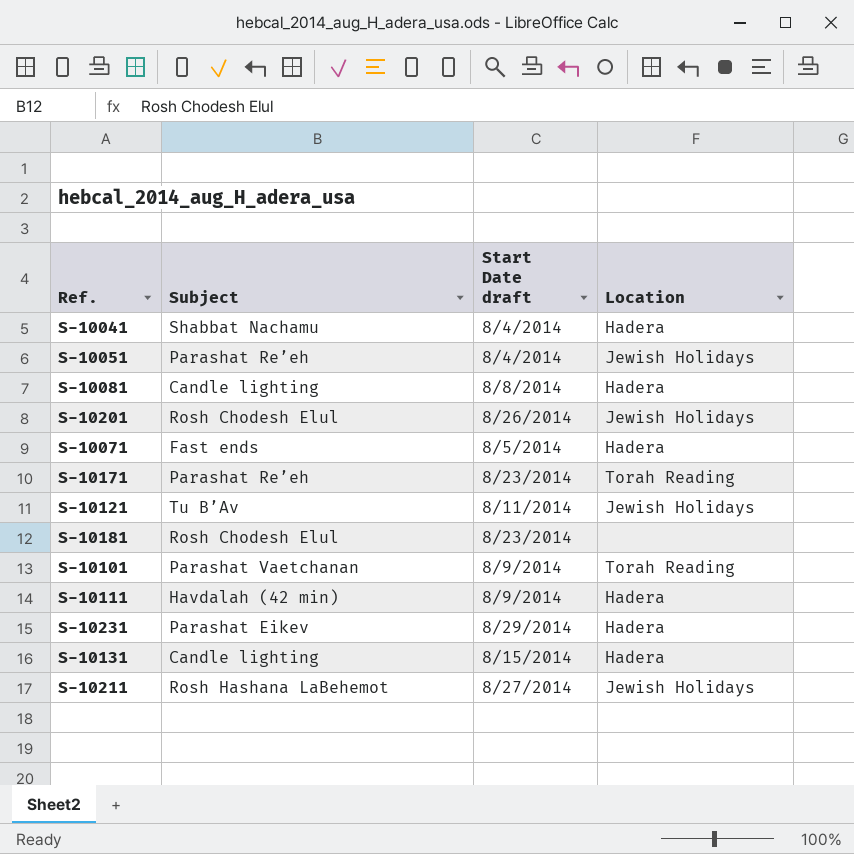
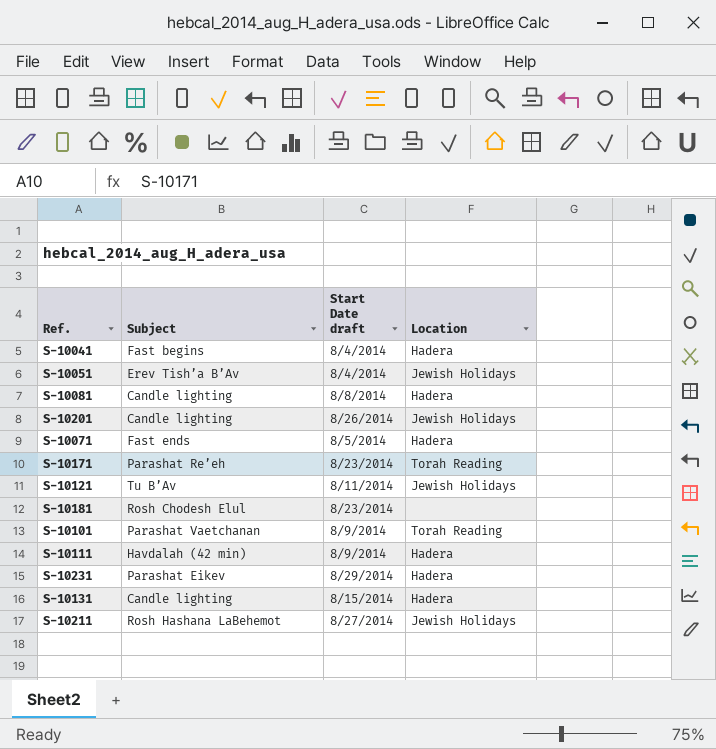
S-10041 | Subject: Shabbat Nachamu -> Fast begins
S-10051 | Subject: Parashat Re’eh -> Erev Tish’a B’Av
S-10201 | Subject: Rosh Chodesh Elul -> Candle lighting

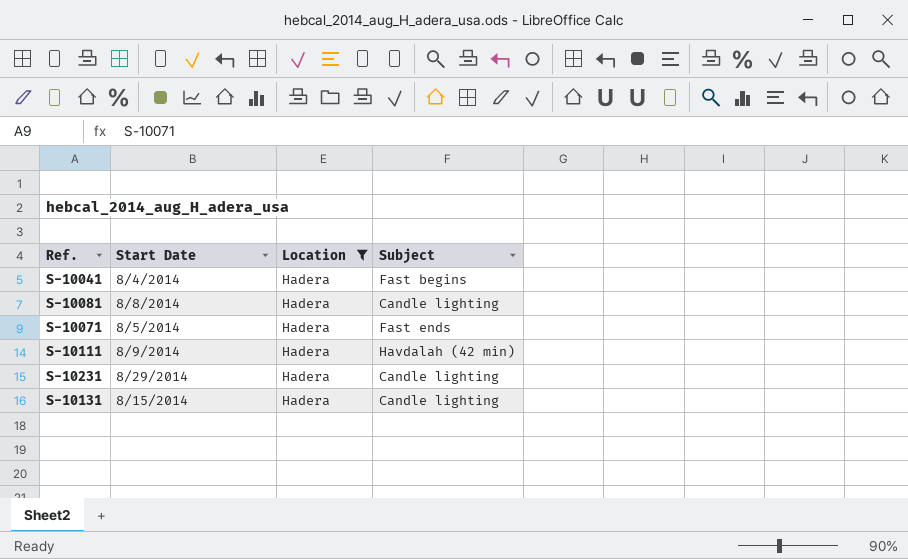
filter: none -> Location = Hadera
column name: Start Date draft -> Start Date
column Subject | position: 2 -> 4
S-10231 | Subject: Parashat Eikev -> Candle lighting

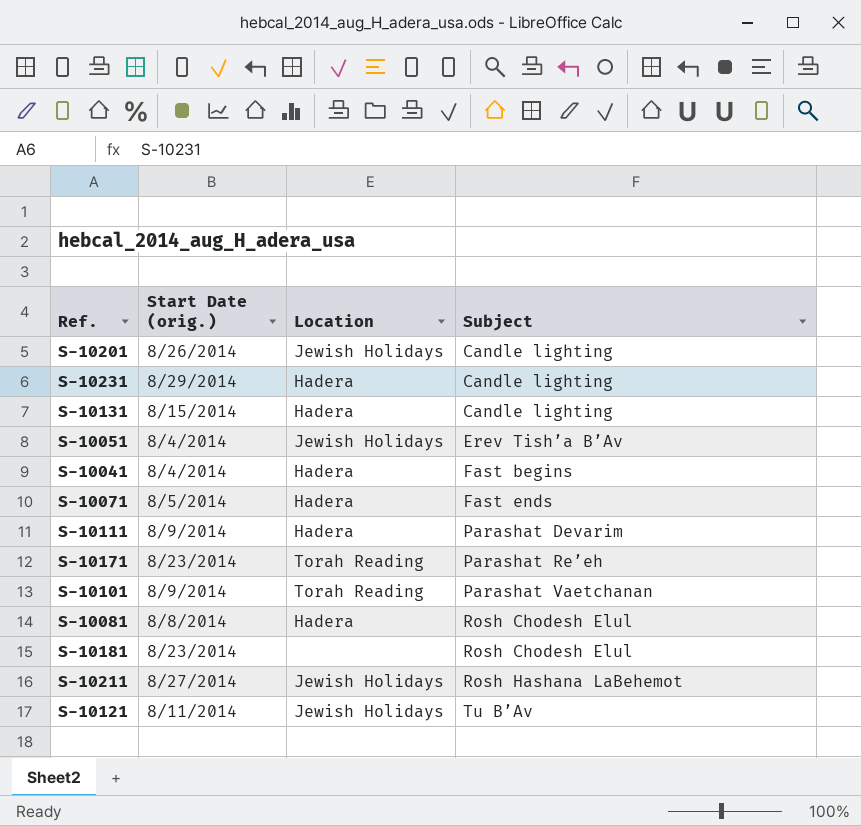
filter: Location = Hadera -> none
row order: none -> Subject ascending
column name: Start Date -> Start Date (orig.)
S-10111 | Subject: Havdalah (42 min) -> Parashat Devarim
S-10081 | Subject: Candle lighting -> Rosh Chodesh Elul

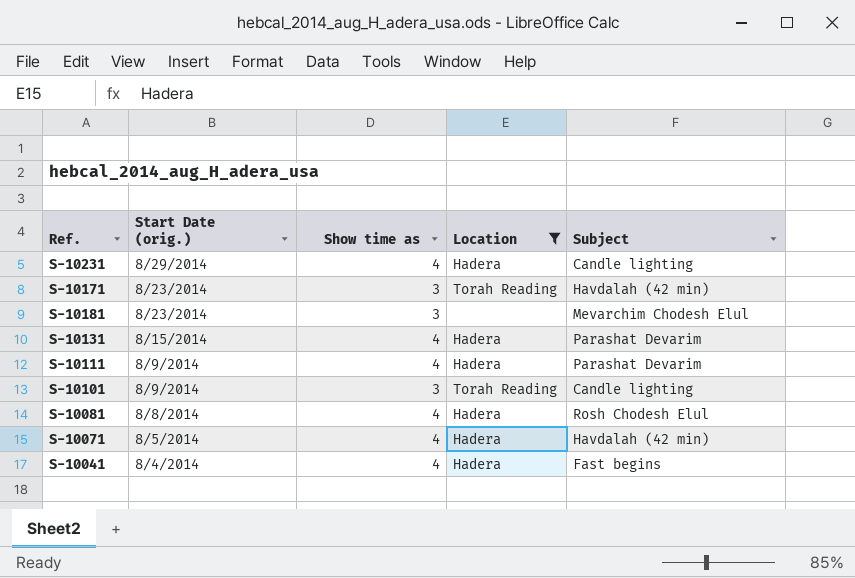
filter: none -> Location != Jewish Holidays
row order: Subject ascending -> Start Date (orig.) descending
column Show time as | position: none -> 3
S-10171 | Subject: Parashat Re’eh -> Havdalah (42 min)
S-10181 | Subject: Rosh Chodesh Elul -> Mevarchim Chodesh Elul
S-10131 | Subject: Candle lighting -> Parashat Devarim
S-10101 | Subject: Parashat Vaetchanan -> Candle lighting
S-10071 | Subject: Fast ends -> Havdalah (42 min)

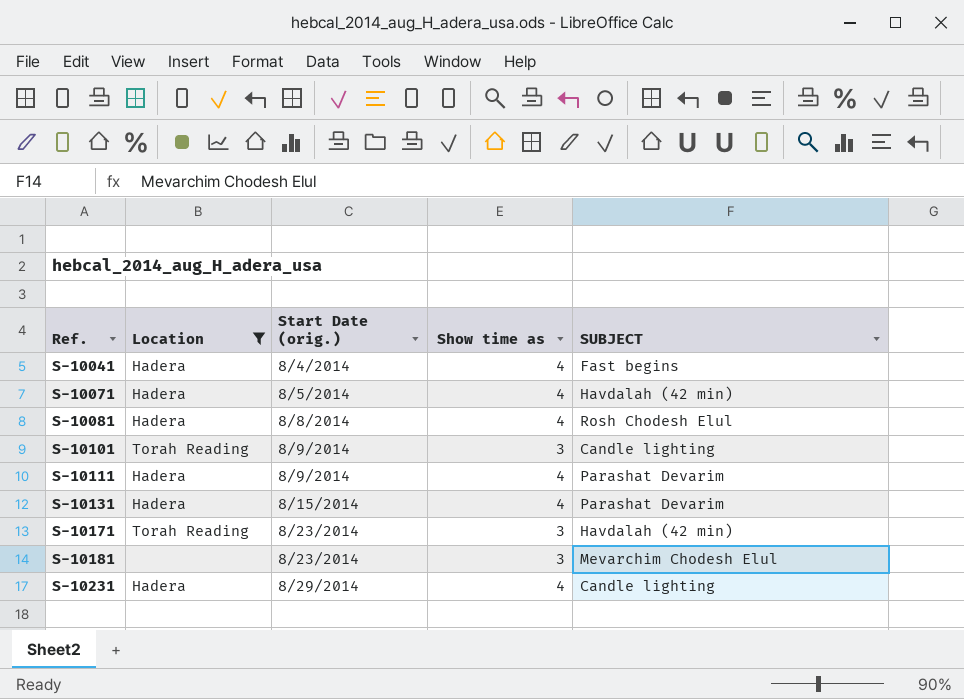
row order: Start Date (orig.) descending -> Ref. ascending
column Location | position: 4 -> 2
column name: Subject -> SUBJECT

